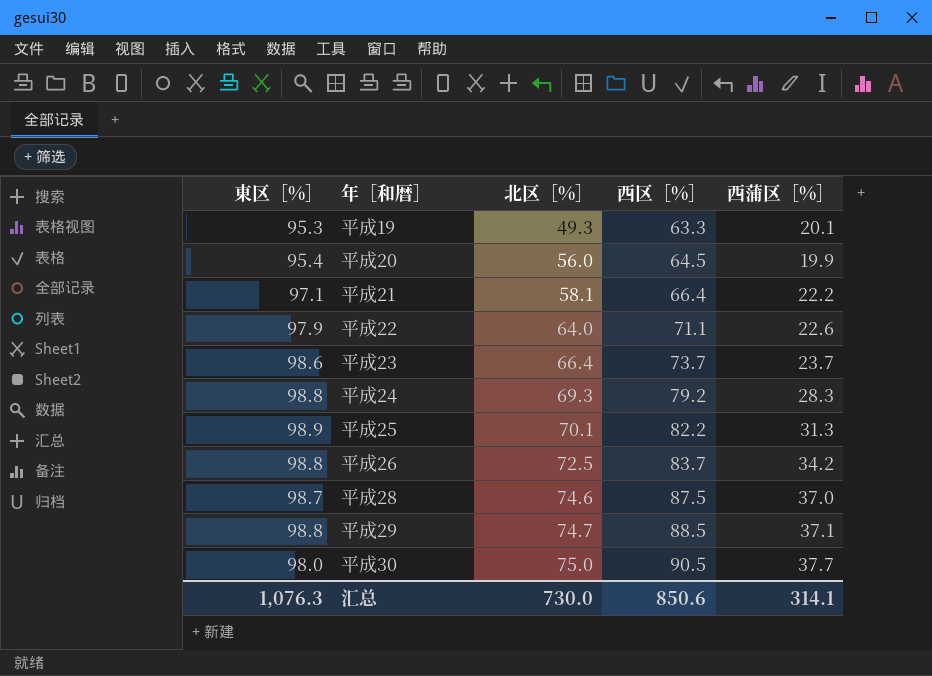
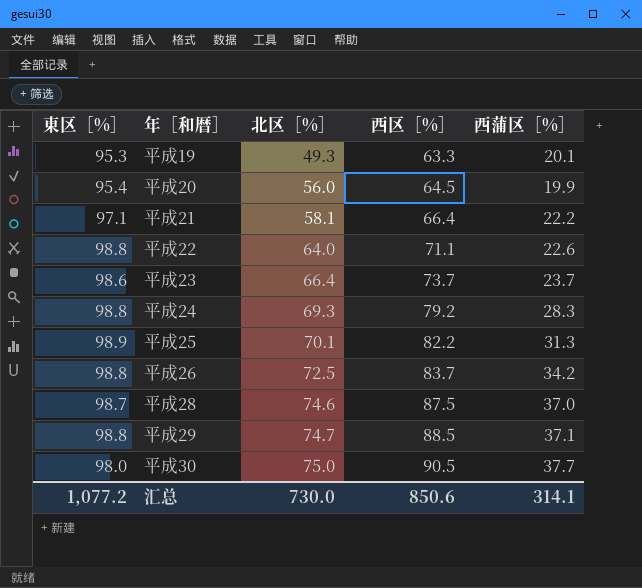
平成22 | 東区［%］: 97.9 -> 98.8
汇总 | 東区［%］: 1,076.3 -> 1,077.2

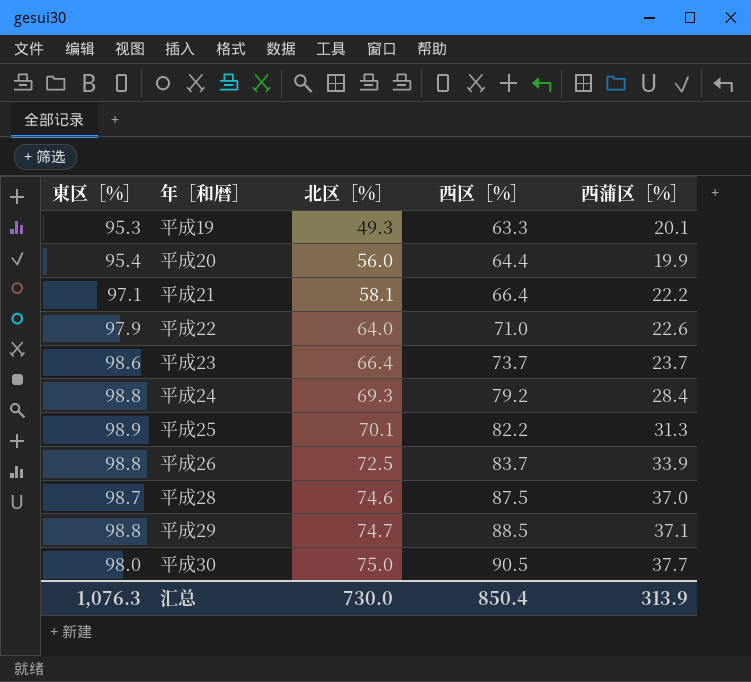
平成20 | 西区［%］: 64.5 -> 64.4
平成22 | 東区［%］: 98.8 -> 97.9
平成22 | 西区［%］: 71.1 -> 71.0
平成24 | 西蒲区［%］: 28.3 -> 28.4
平成26 | 西蒲区［%］: 34.2 -> 33.9
汇总 | 東区［%］: 1,077.2 -> 1,076.3
汇总 | 西区［%］: 850.6 -> 850.4
汇总 | 西蒲区［%］: 314.1 -> 313.9

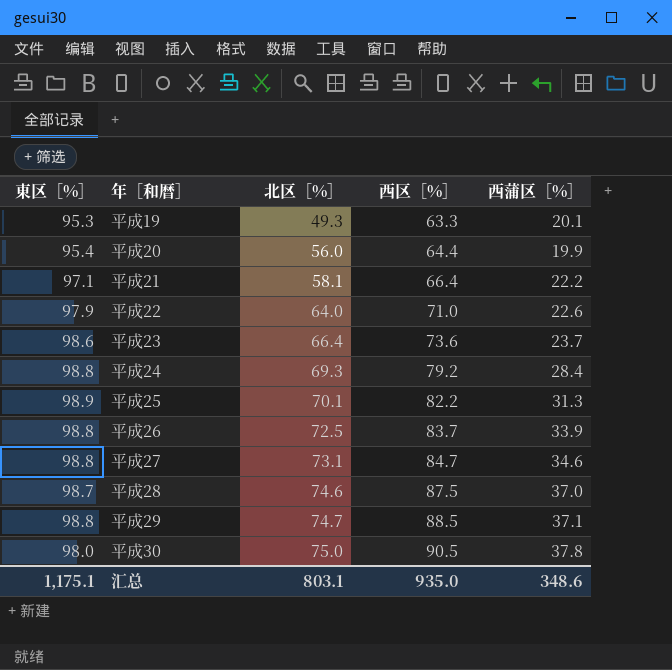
平成23 | 西区［%］: 73.7 -> 73.6
row 平成27: none -> 98.8 | 73.1 | 84.7 | 34.6
平成30 | 西蒲区［%］: 37.7 -> 37.8
汇总 | 東区［%］: 1,076.3 -> 1,175.1
汇总 | 北区［%］: 730.0 -> 803.1
汇总 | 西区［%］: 850.4 -> 935.0
汇总 | 西蒲区［%］: 313.9 -> 348.6

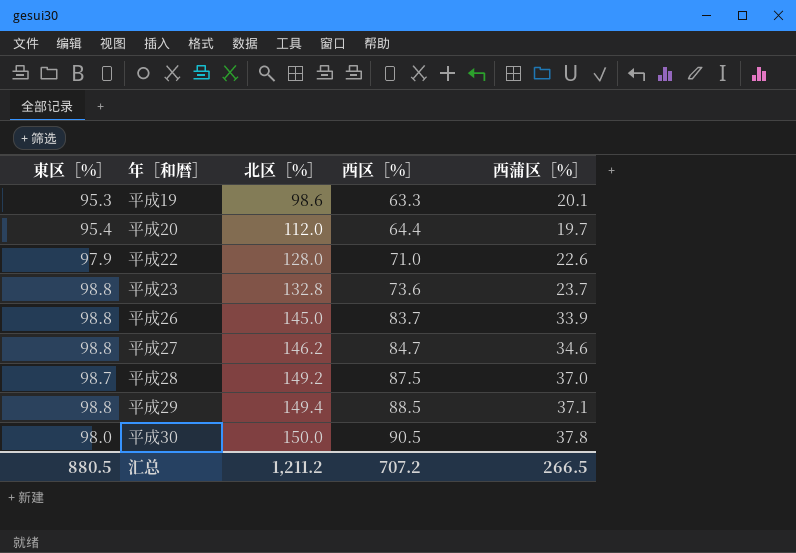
row 平成21: 97.1 | 58.1 | 66.4 | 22.2 -> none
row 平成24: 98.8 | 69.3 | 79.2 | 28.4 -> none
row 平成25: 98.9 | 70.1 | 82.2 | 31.3 -> none
平成19 | 北区［%］: 49.3 -> 98.6
平成20 | 北区［%］: 56.0 -> 112.0
平成20 | 西蒲区［%］: 19.9 -> 19.7
平成22 | 北区［%］: 64.0 -> 128.0
平成23 | 東区［%］: 98.6 -> 98.8
平成23 | 北区［%］: 66.4 -> 132.8
平成26 | 北区［%］: 72.5 -> 145.0
平成27 | 北区［%］: 73.1 -> 146.2
平成28 | 北区［%］: 74.6 -> 149.2
平成29 | 北区［%］: 74.7 -> 149.4
平成30 | 北区［%］: 75.0 -> 150.0
汇总 | 東区［%］: 1,175.1 -> 880.5
汇总 | 北区［%］: 803.1 -> 1,211.2
汇总 | 西区［%］: 935.0 -> 707.2
汇总 | 西蒲区［%］: 348.6 -> 266.5

